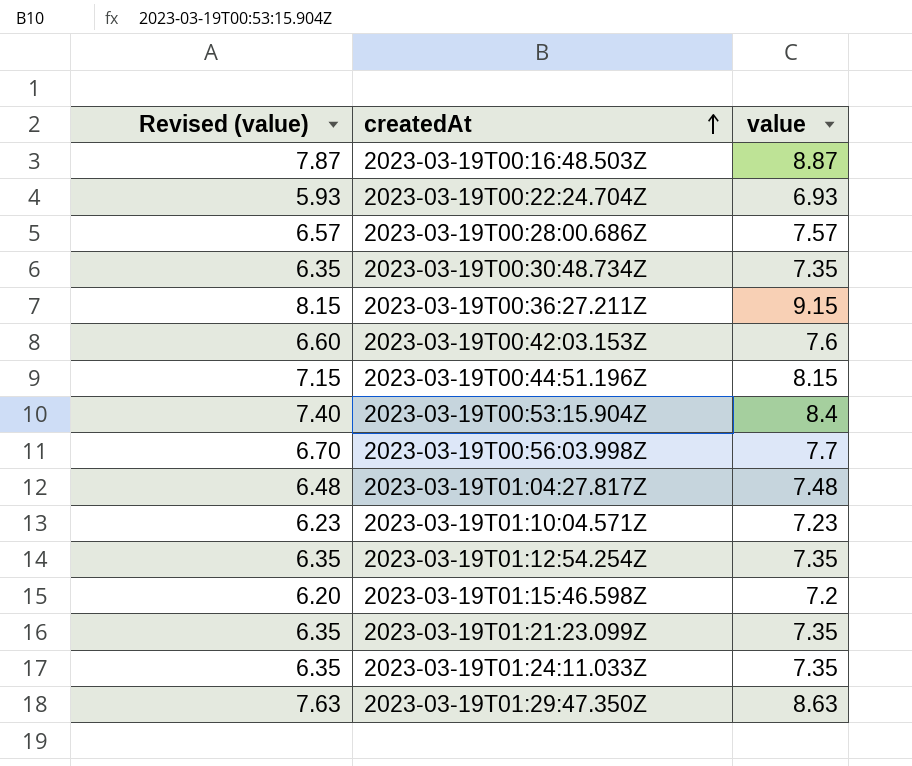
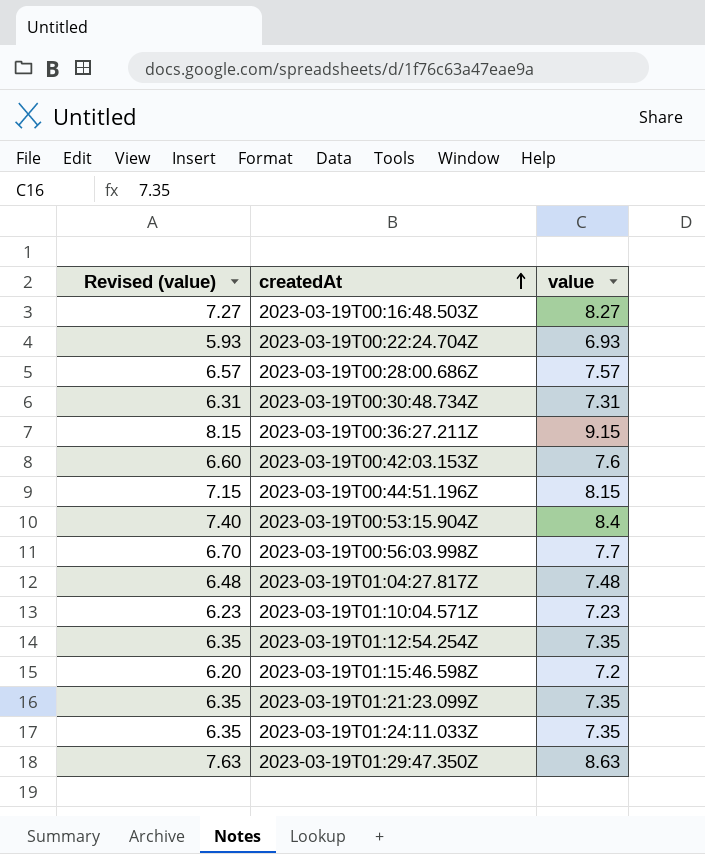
2023-03-19T00:16:48.503Z | Revised (value): 7.87 -> 7.27
2023-03-19T00:16:48.503Z | value: 8.87 -> 8.27
2023-03-19T00:30:48.734Z | Revised (value): 6.35 -> 6.31
2023-03-19T00:30:48.734Z | value: 7.35 -> 7.31

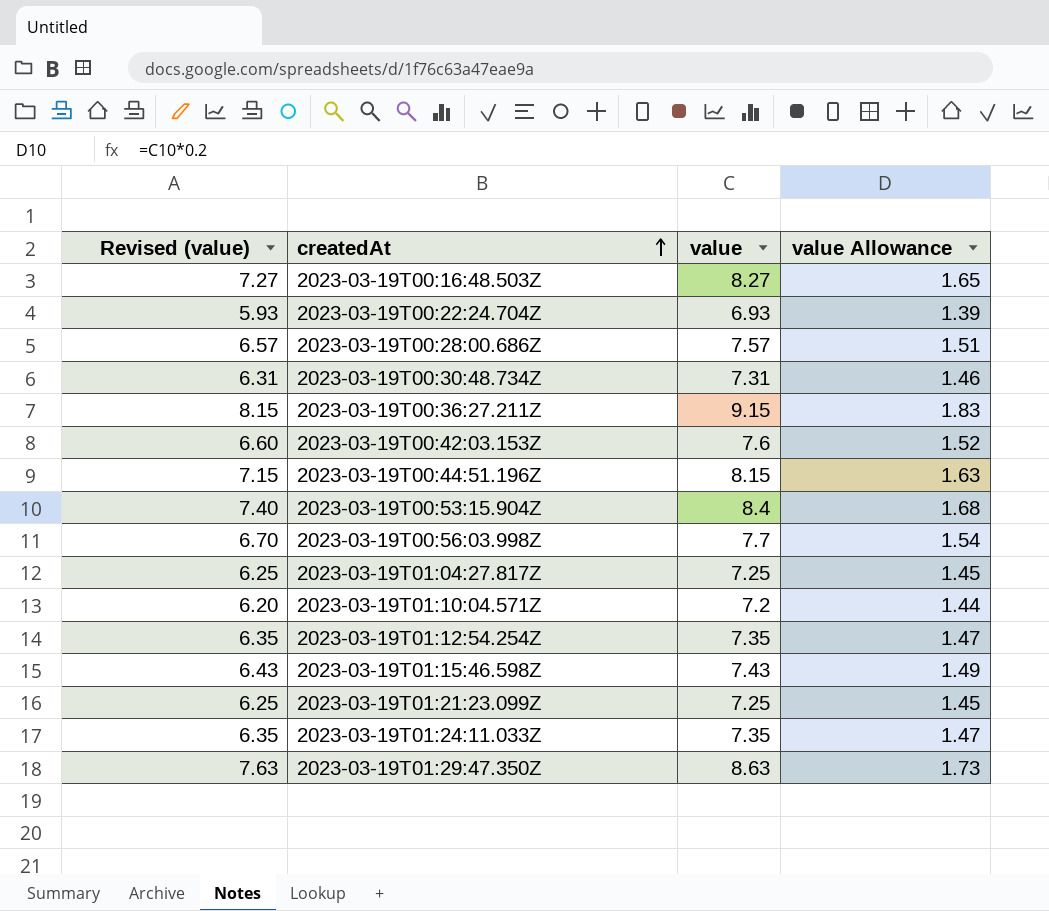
column value Allowance | formula: none -> [value] * 0.2
2023-03-19T01:04:27.817Z | Revised (value): 6.48 -> 6.25
2023-03-19T01:04:27.817Z | value: 7.48 -> 7.25
2023-03-19T01:10:04.571Z | Revised (value): 6.23 -> 6.20
2023-03-19T01:10:04.571Z | value: 7.23 -> 7.2
2023-03-19T01:15:46.598Z | Revised (value): 6.20 -> 6.43
2023-03-19T01:15:46.598Z | value: 7.2 -> 7.43
2023-03-19T01:21:23.099Z | Revised (value): 6.35 -> 6.25
2023-03-19T01:21:23.099Z | value: 7.35 -> 7.25

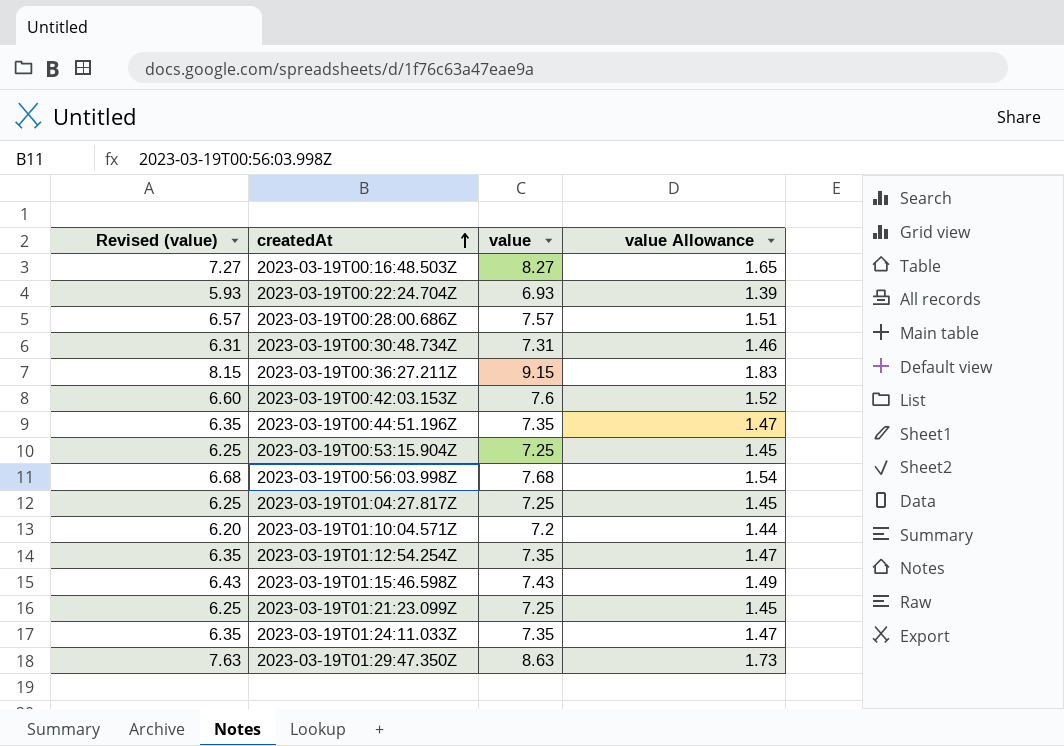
2023-03-19T00:44:51.196Z | Revised (value): 7.15 -> 6.35
2023-03-19T00:44:51.196Z | value: 8.15 -> 7.35
2023-03-19T00:44:51.196Z | value Allowance: 1.63 -> 1.47
2023-03-19T00:53:15.904Z | Revised (value): 7.40 -> 6.25
2023-03-19T00:53:15.904Z | value: 8.4 -> 7.25
2023-03-19T00:53:15.904Z | value Allowance: 1.68 -> 1.45
2023-03-19T00:56:03.998Z | Revised (value): 6.70 -> 6.68
2023-03-19T00:56:03.998Z | value: 7.7 -> 7.68

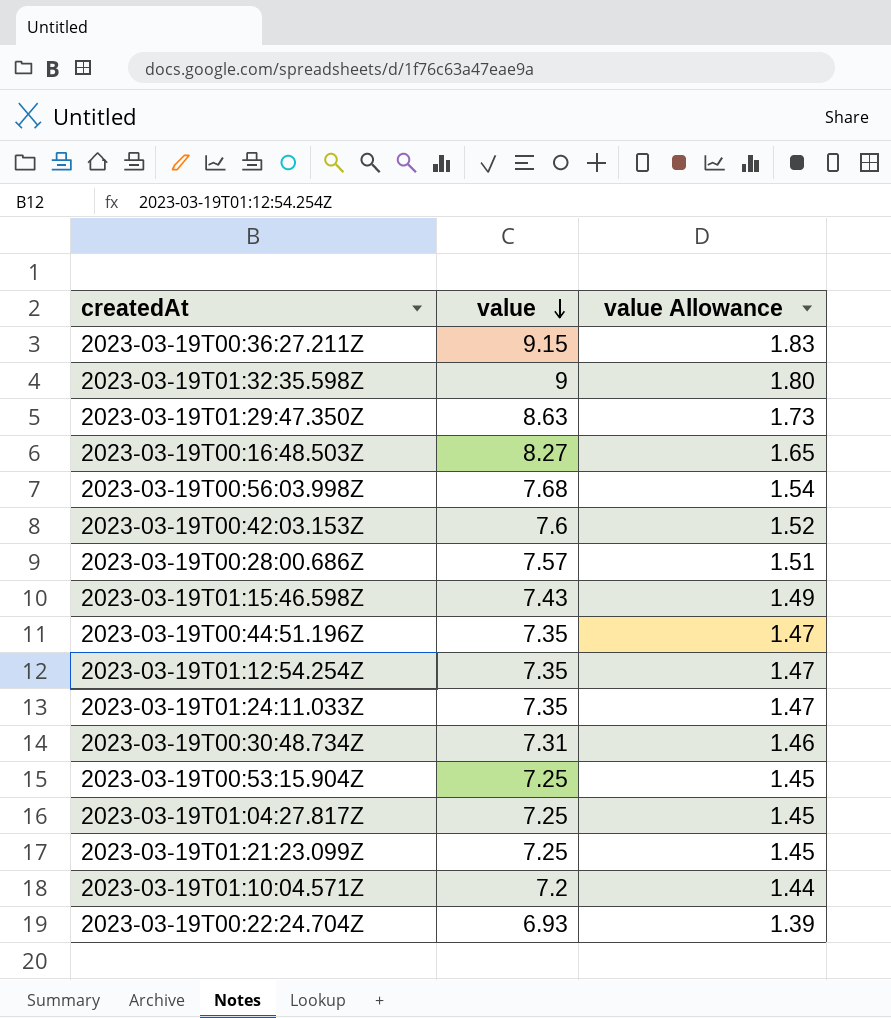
row order: createdAt ascending -> value descending
column Revised (value) | formula: [value] - 1 -> none
row 2023-03-19T01:32:35.598Z: none -> 9 | 1.80

